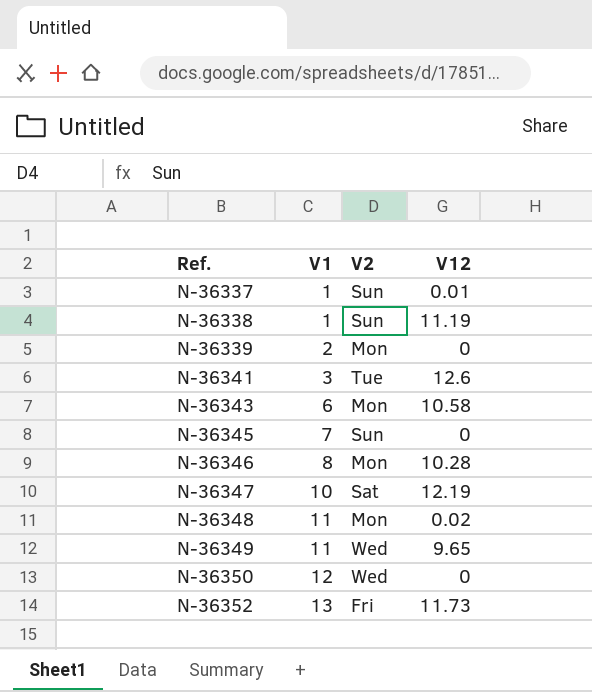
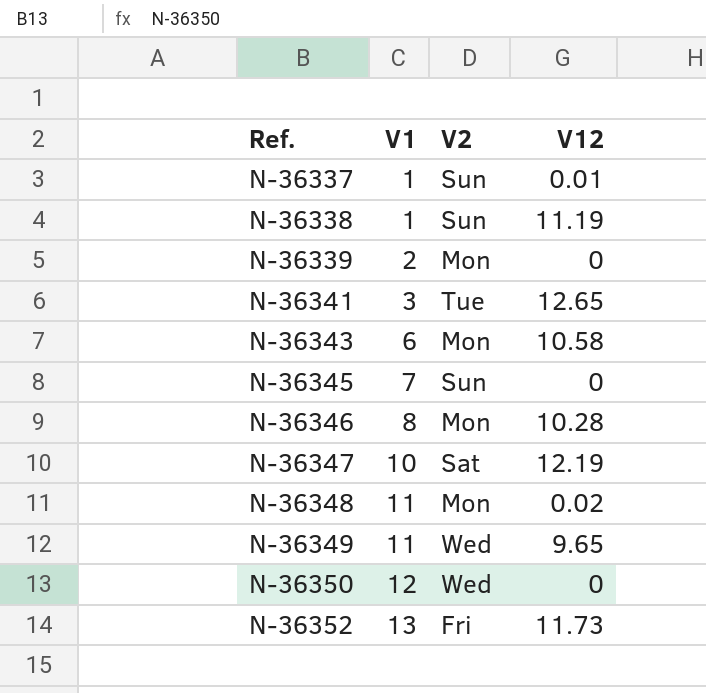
N-36341 | V12: 12.6 -> 12.65

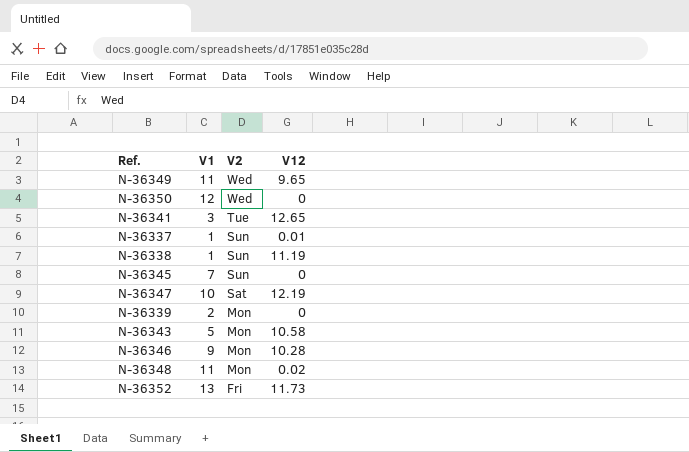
row order: Ref. ascending -> V2 descending
N-36343 | V1: 6 -> 5
N-36346 | V1: 8 -> 9

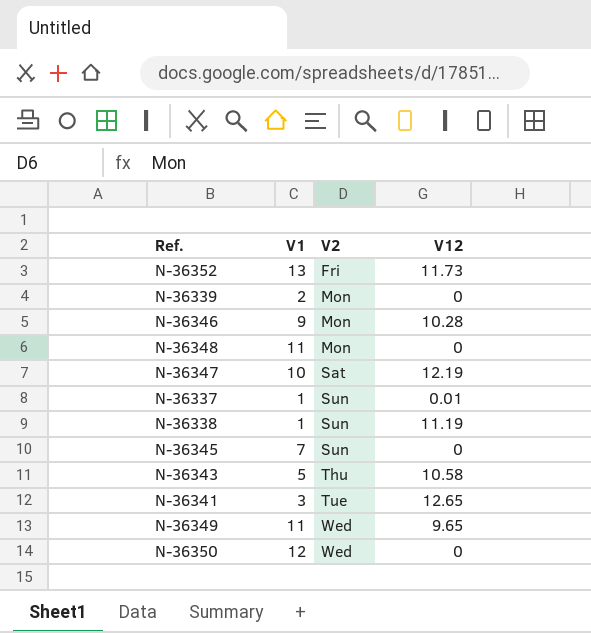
row order: V2 descending -> V2 ascending
N-36348 | V12: 0.02 -> 0
N-36343 | V2: Mon -> Thu

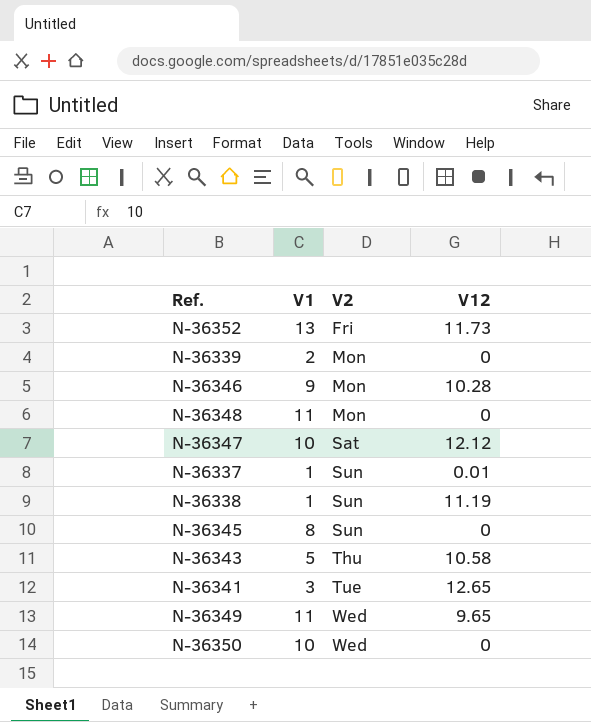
N-36347 | V12: 12.19 -> 12.12
N-36345 | V1: 7 -> 8
N-36350 | V1: 12 -> 10

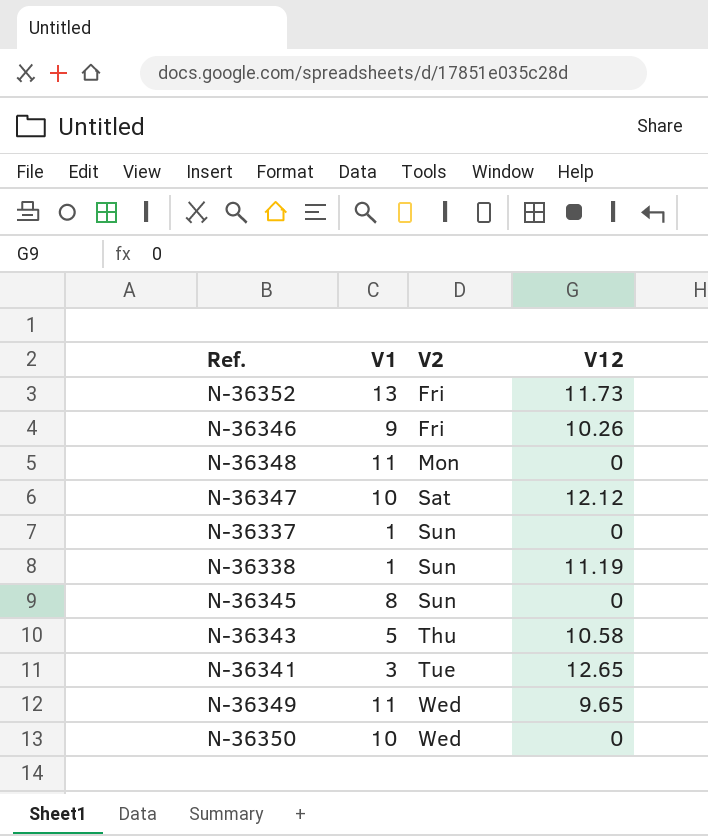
row N-36339: 2 | Mon | 0 -> none
N-36346 | V2: Mon -> Fri
N-36346 | V12: 10.28 -> 10.26
N-36337 | V12: 0.01 -> 0

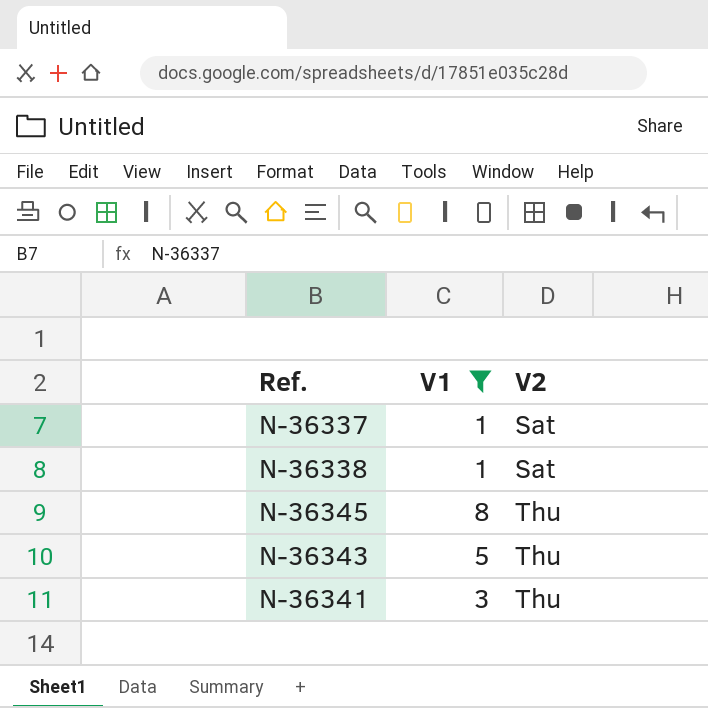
filter: none -> V1 <= 8
column V12 | position: 4 -> none
N-36337 | V2: Sun -> Sat
N-36338 | V2: Sun -> Sat
N-36345 | V2: Sun -> Thu
N-36341 | V2: Tue -> Thu

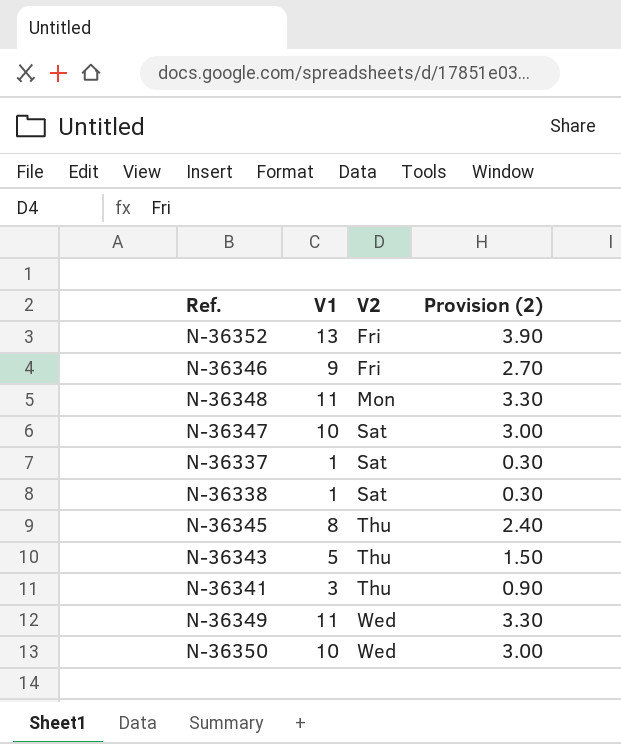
filter: V1 <= 8 -> none
column Provision (2) | formula: none -> [V1] * 0.3

